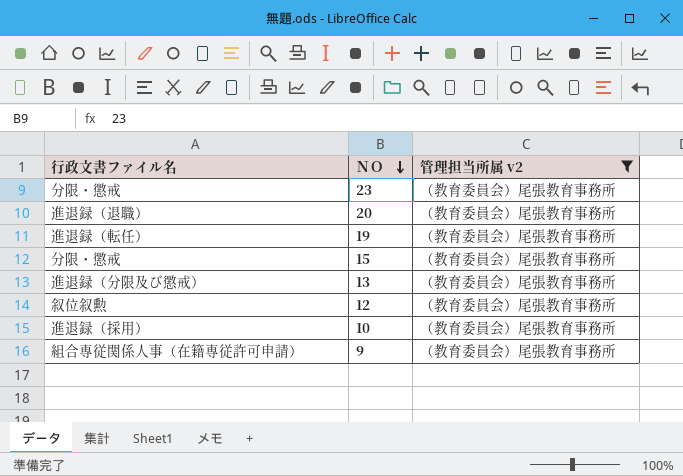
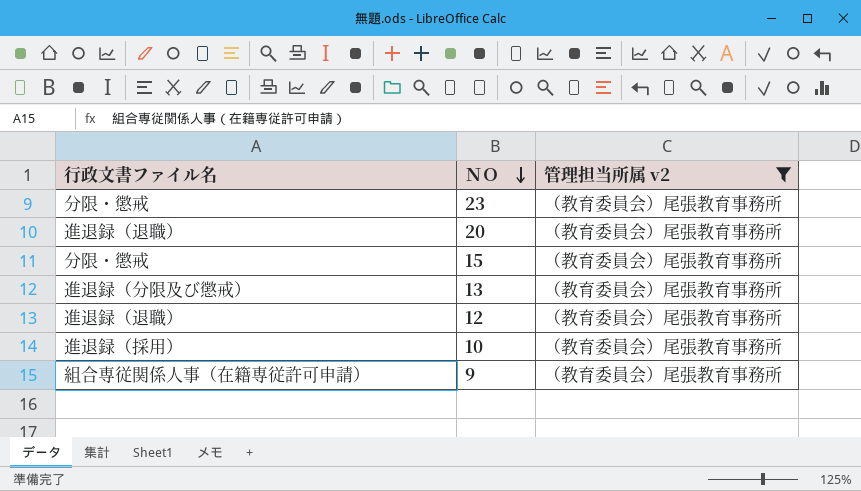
row 19: 進退録（転任） | （教育委員会）尾張教育事務所 -> none
12 | 行政文書ファイル名: 叙位叙勲 -> 進退録（退職）

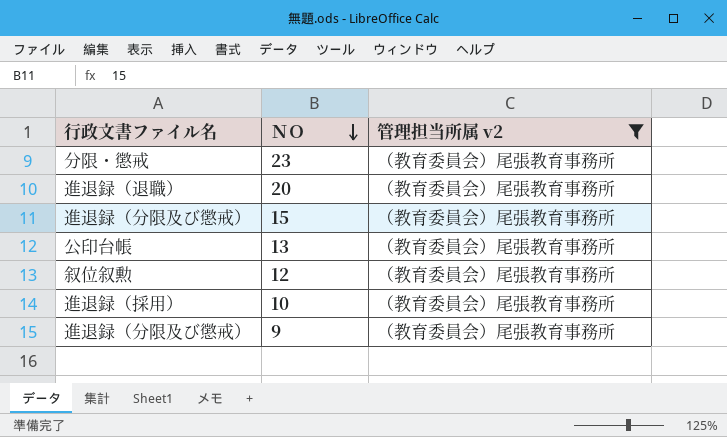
15 | 行政文書ファイル名: 分限・懲戒 -> 進退録（分限及び懲戒）
13 | 行政文書ファイル名: 進退録（分限及び懲戒） -> 公印台帳
12 | 行政文書ファイル名: 進退録（退職） -> 叙位叙勲
9 | 行政文書ファイル名: 組合専従関係人事（在籍専従許可申請） -> 進退録（分限及び懲戒）

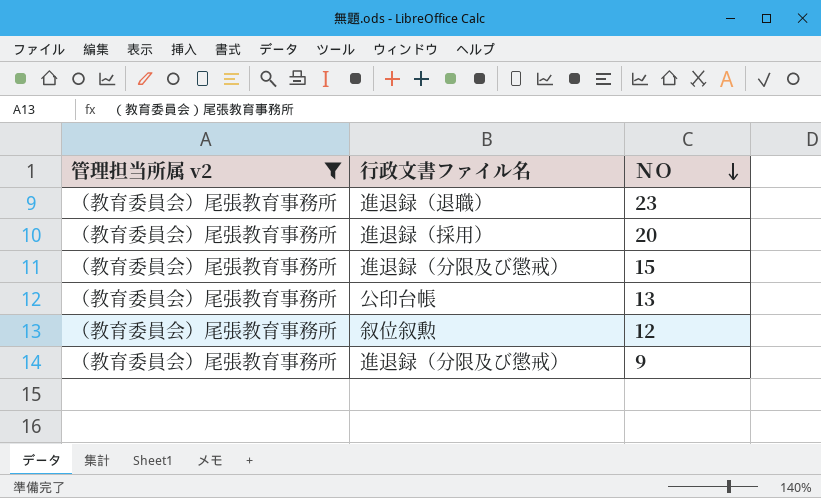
column 管理担当所属 v2 | position: 3 -> 1
row 10: 進退録（採用） | （教育委員会）尾張教育事務所 -> none
23 | 行政文書ファイル名: 分限・懲戒 -> 進退録（退職）
20 | 行政文書ファイル名: 進退録（退職） -> 進退録（採用）

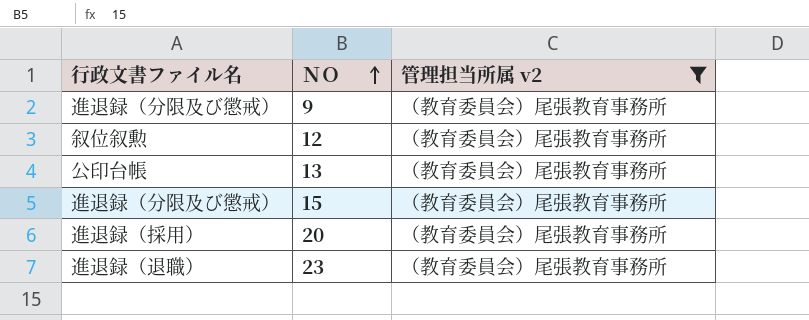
row order: ＮＯ descending -> ＮＯ ascending
column 管理担当所属 v2 | position: 1 -> 3

